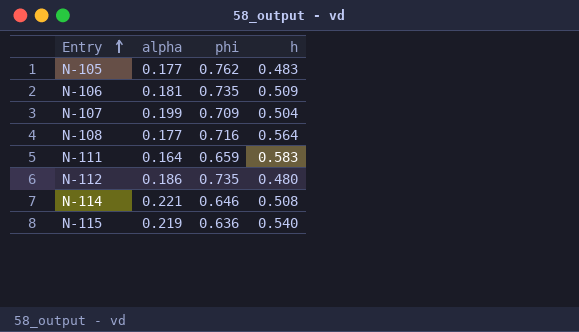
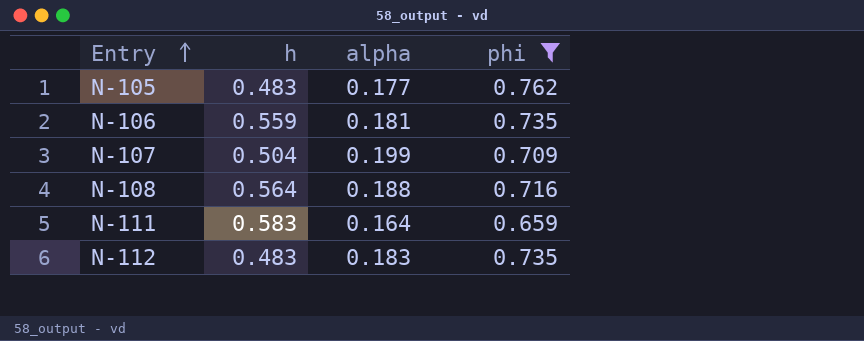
filter: none -> phi >= 0.659
column h | position: 4 -> 2
N-106 | h: 0.509 -> 0.559
N-108 | alpha: 0.177 -> 0.188
N-112 | h: 0.480 -> 0.483
N-112 | alpha: 0.186 -> 0.183

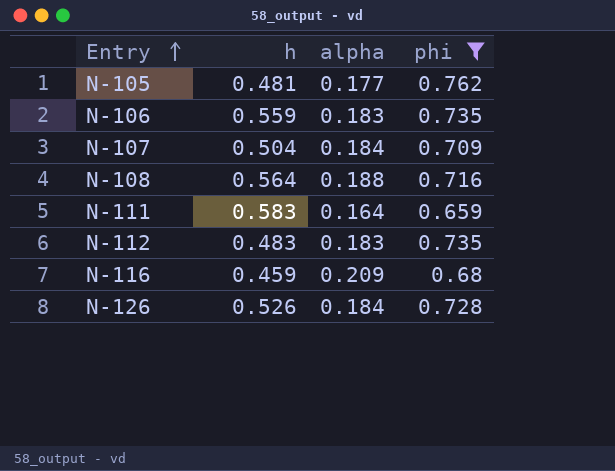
N-105 | h: 0.483 -> 0.481
N-106 | alpha: 0.181 -> 0.183
N-107 | alpha: 0.199 -> 0.184
row N-116: none -> 0.459 | 0.209 | 0.68
row N-126: none -> 0.526 | 0.184 | 0.728

